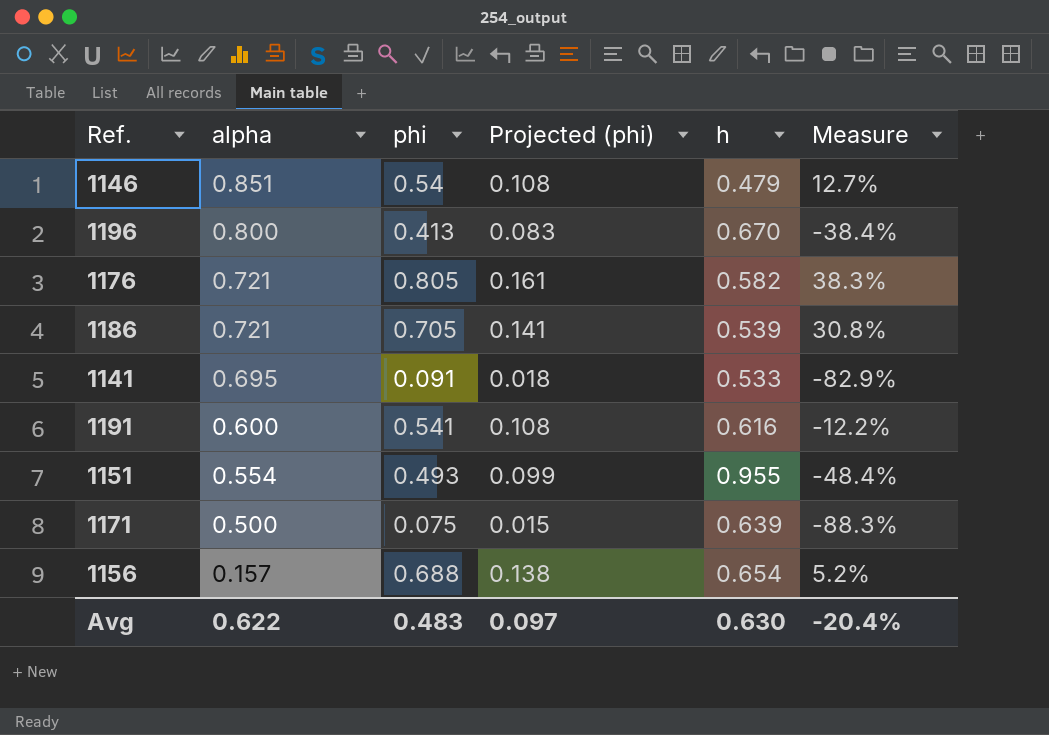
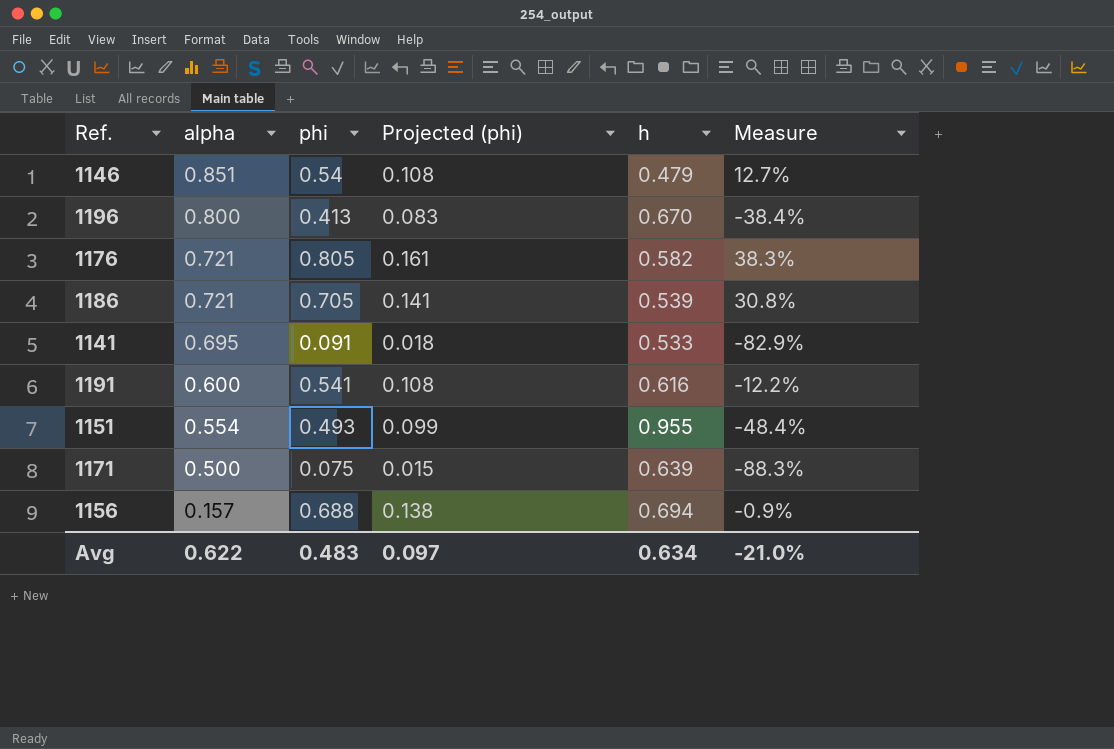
1156 | h: 0.654 -> 0.694
1156 | Measure: 5.2% -> -0.9%
Avg | h: 0.630 -> 0.634
Avg | Measure: -20.4% -> -21.0%

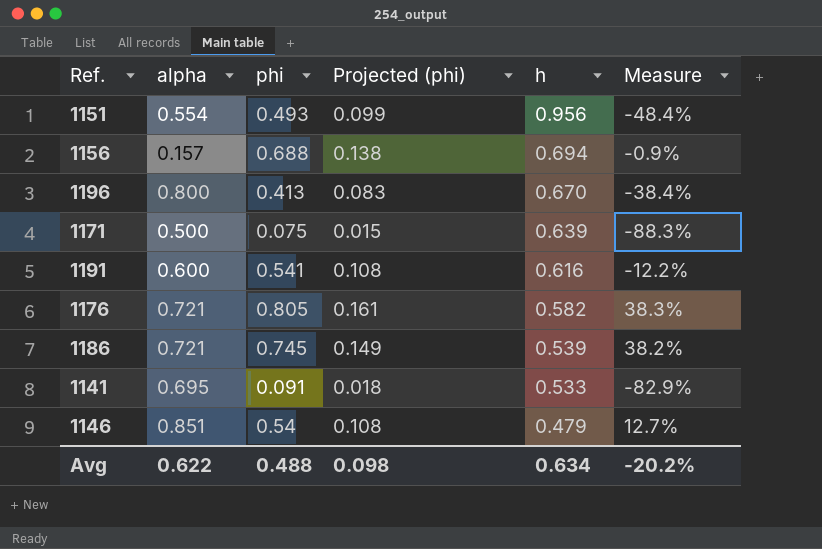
row order: alpha descending -> h descending
1151 | h: 0.955 -> 0.956
1186 | phi: 0.705 -> 0.745
1186 | Projected (phi): 0.141 -> 0.149
1186 | Measure: 30.8% -> 38.2%
Avg | phi: 0.483 -> 0.488
Avg | Projected (phi): 0.097 -> 0.098
Avg | Measure: -21.0% -> -20.2%

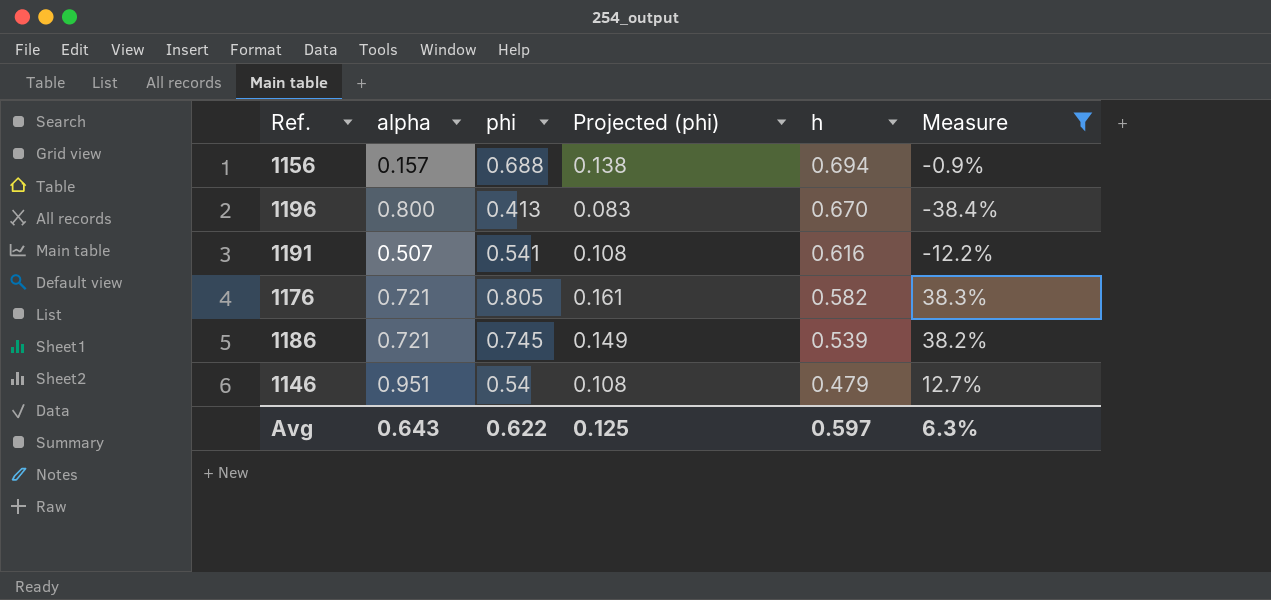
filter: none -> Measure >= -38.4%
1191 | alpha: 0.600 -> 0.507
1146 | alpha: 0.851 -> 0.951
Avg | alpha: 0.622 -> 0.643
Avg | phi: 0.488 -> 0.622
Avg | Projected (phi): 0.098 -> 0.125
Avg | h: 0.634 -> 0.597
Avg | Measure: -20.2% -> 6.3%

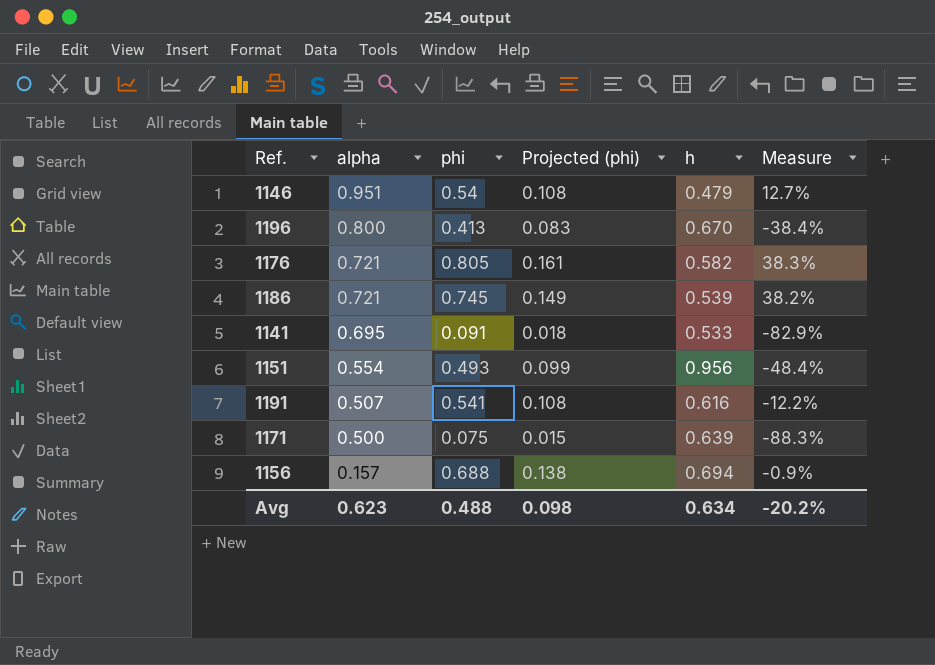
filter: Measure >= -38.4% -> none
row order: h descending -> alpha descending
Avg | alpha: 0.643 -> 0.623
Avg | phi: 0.622 -> 0.488
Avg | Projected (phi): 0.125 -> 0.098
Avg | h: 0.597 -> 0.634
Avg | Measure: 6.3% -> -20.2%

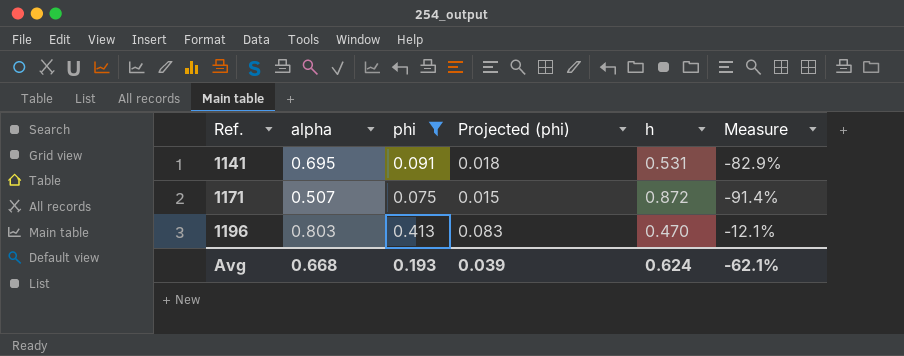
filter: none -> phi <= 0.413
row order: alpha descending -> Ref. ascending
1141 | h: 0.533 -> 0.531
1171 | alpha: 0.500 -> 0.507
1171 | h: 0.639 -> 0.872
1171 | Measure: -88.3% -> -91.4%
1196 | alpha: 0.800 -> 0.803
1196 | h: 0.670 -> 0.470
1196 | Measure: -38.4% -> -12.1%
Avg | alpha: 0.623 -> 0.668
Avg | phi: 0.488 -> 0.193
Avg | Projected (phi): 0.098 -> 0.039
Avg | h: 0.634 -> 0.624
Avg | Measure: -20.2% -> -62.1%

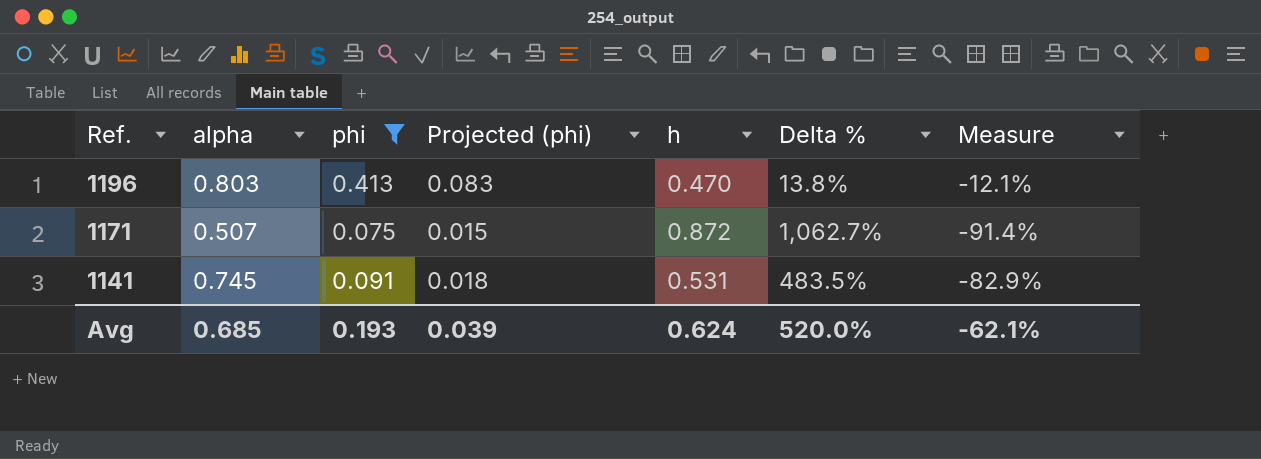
row order: Ref. ascending -> Ref. descending
column Delta % | formula: none -> ([h] - [phi]) / [phi]
1141 | alpha: 0.695 -> 0.745
Avg | alpha: 0.668 -> 0.685

